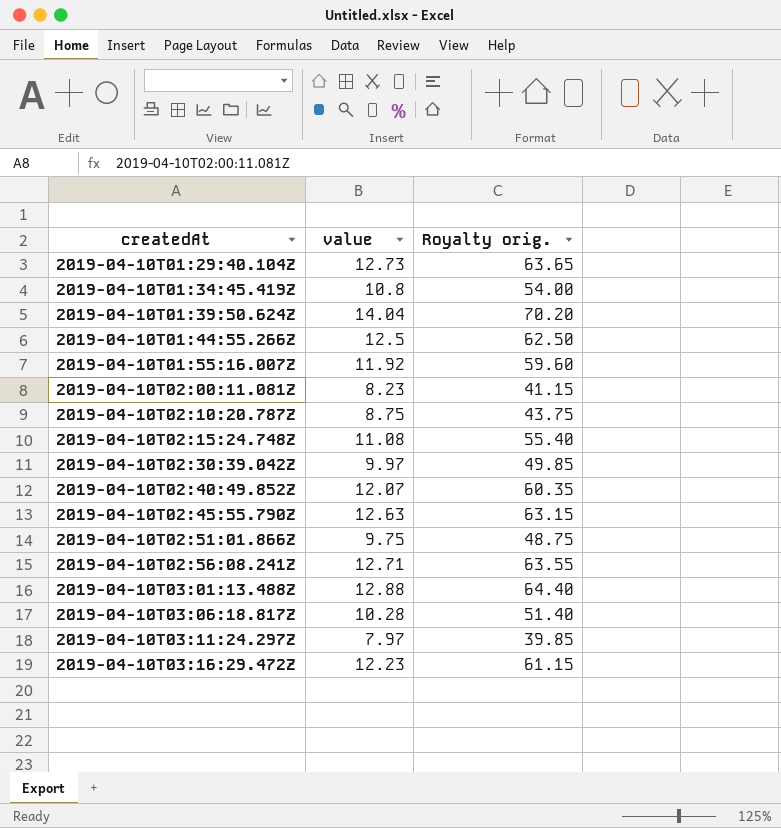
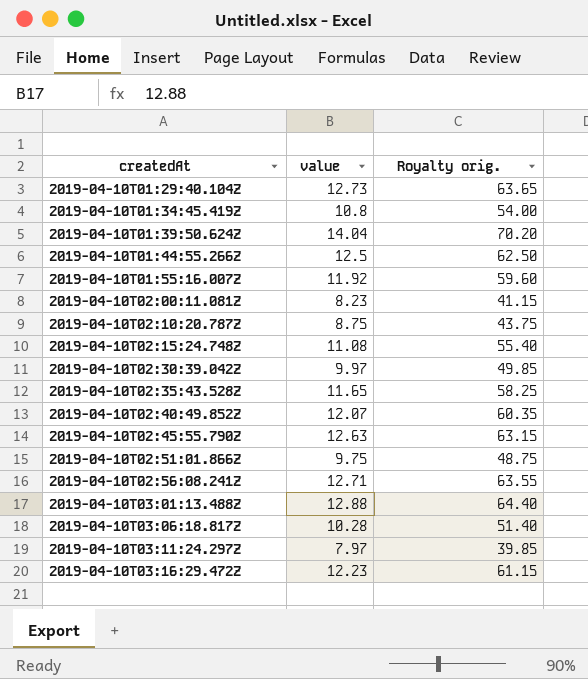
row 2019-04-10T02:35:43.528Z: none -> 11.65 | 58.25

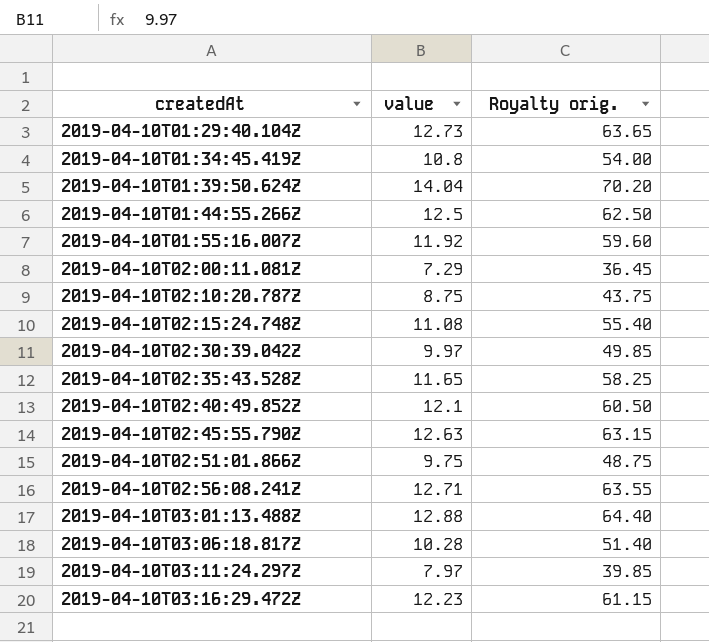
2019-04-10T02:00:11.081Z | value: 8.23 -> 7.29
2019-04-10T02:00:11.081Z | Royalty orig.: 41.15 -> 36.45
2019-04-10T02:40:49.852Z | value: 12.07 -> 12.1
2019-04-10T02:40:49.852Z | Royalty orig.: 60.35 -> 60.50

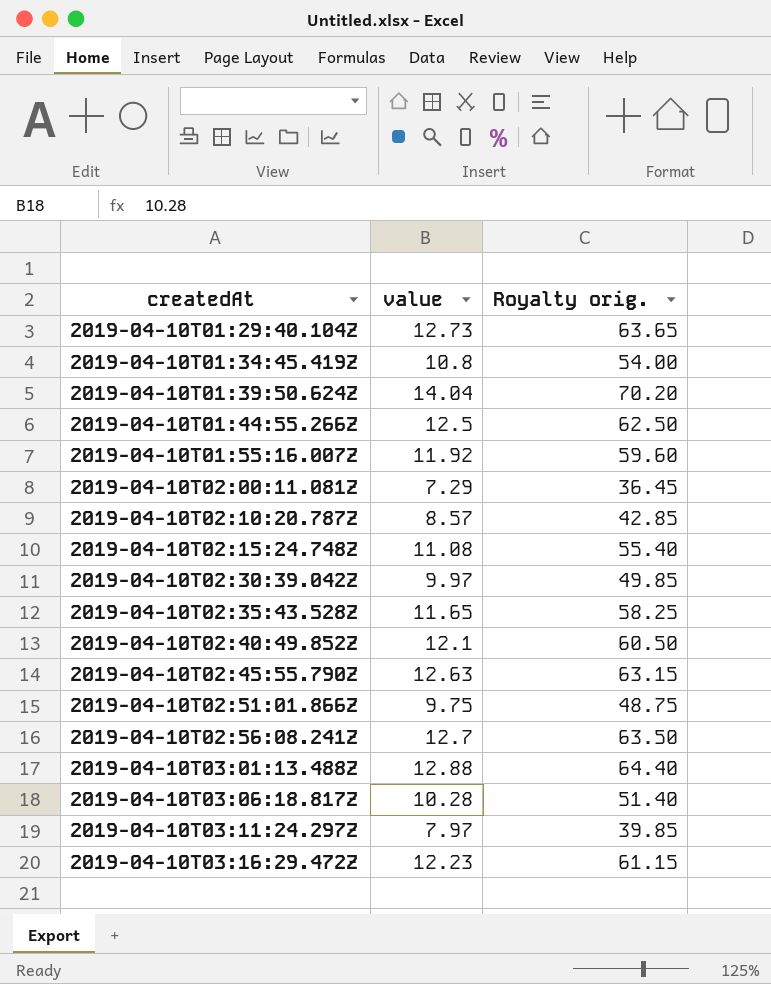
2019-04-10T02:10:20.787Z | value: 8.75 -> 8.57
2019-04-10T02:10:20.787Z | Royalty orig.: 43.75 -> 42.85
2019-04-10T02:56:08.241Z | value: 12.71 -> 12.7
2019-04-10T02:56:08.241Z | Royalty orig.: 63.55 -> 63.50

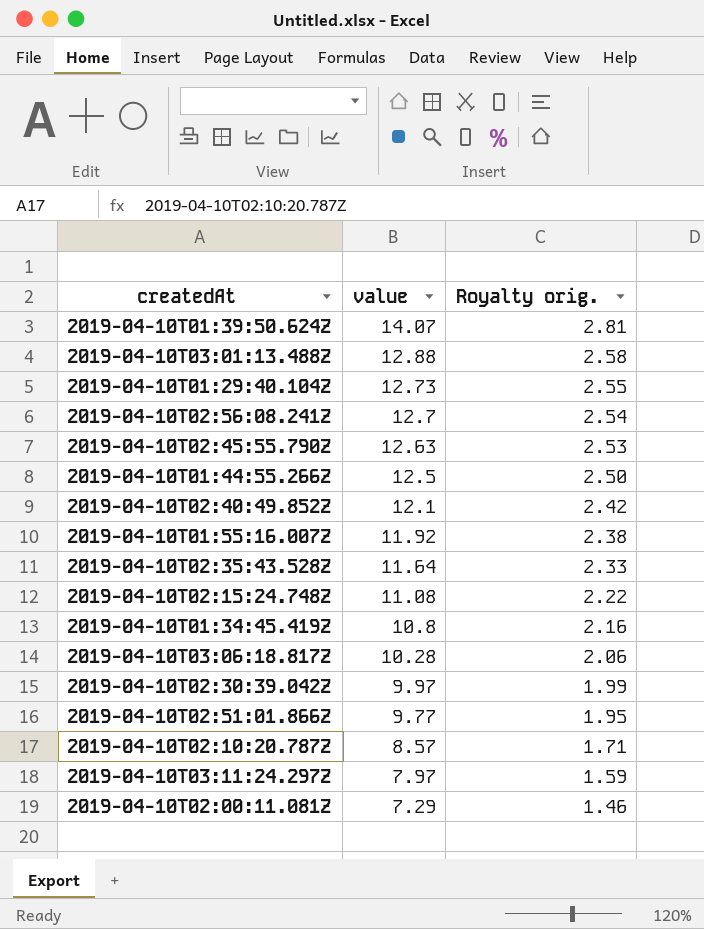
row order: createdAt ascending -> value descending
column Royalty orig. | formula: [value] * 5 -> [value] * 0.2
row 2019-04-10T03:16:29.472Z: 12.23 | 61.15 -> none
2019-04-10T01:39:50.624Z | value: 14.04 -> 14.07
2019-04-10T02:35:43.528Z | value: 11.65 -> 11.64
2019-04-10T02:51:01.866Z | value: 9.75 -> 9.77

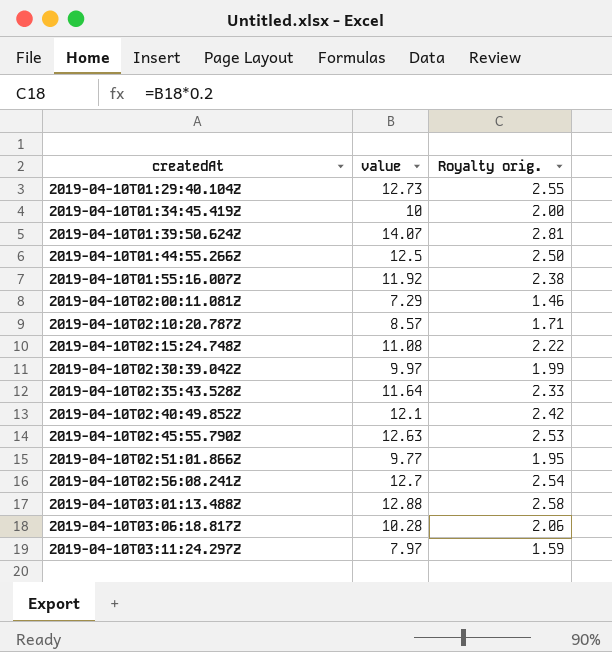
row order: value descending -> createdAt ascending
2019-04-10T01:34:45.419Z | value: 10.8 -> 10
2019-04-10T01:34:45.419Z | Royalty orig.: 2.16 -> 2.00

